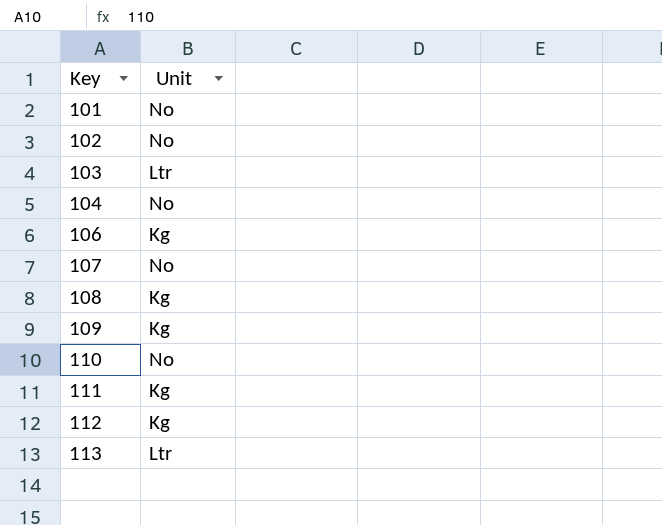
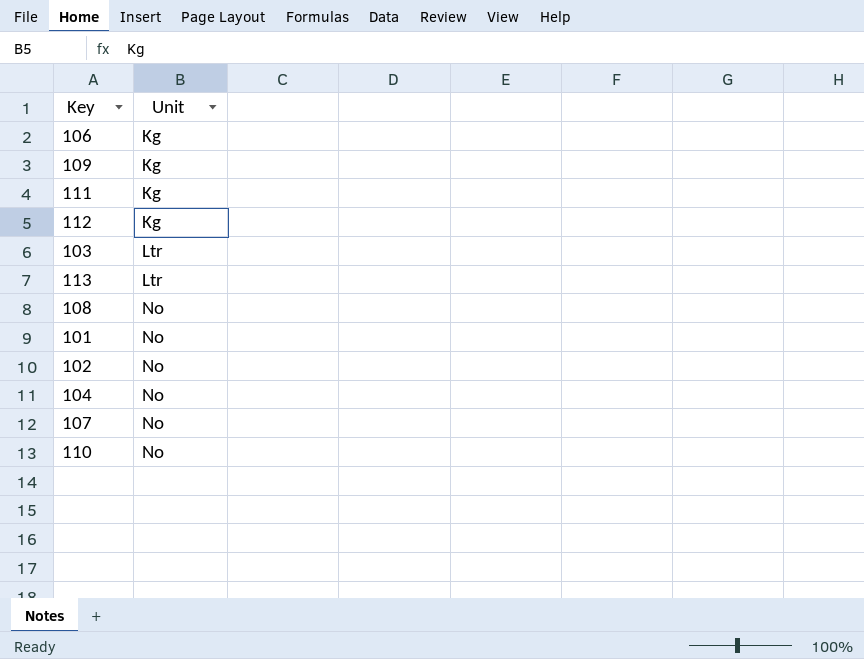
row order: Key ascending -> Unit ascending
108 | Unit: Kg -> No

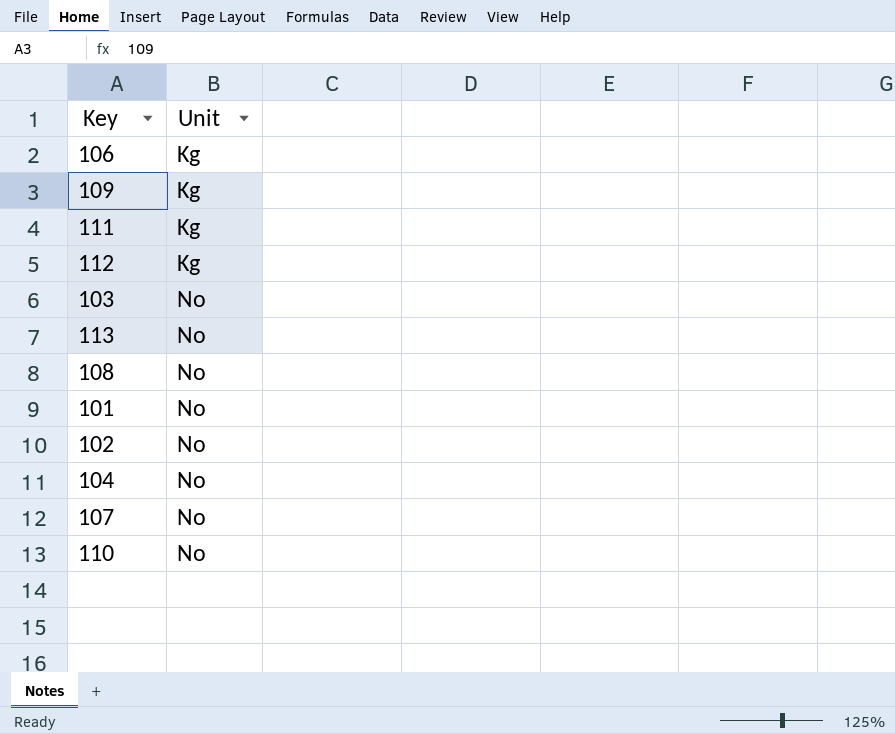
103 | Unit: Ltr -> No
113 | Unit: Ltr -> No

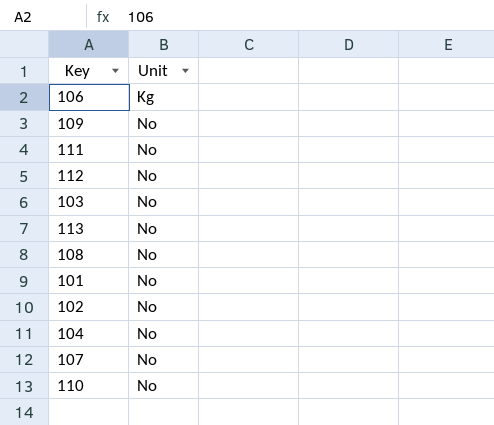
109 | Unit: Kg -> No
111 | Unit: Kg -> No
112 | Unit: Kg -> No

